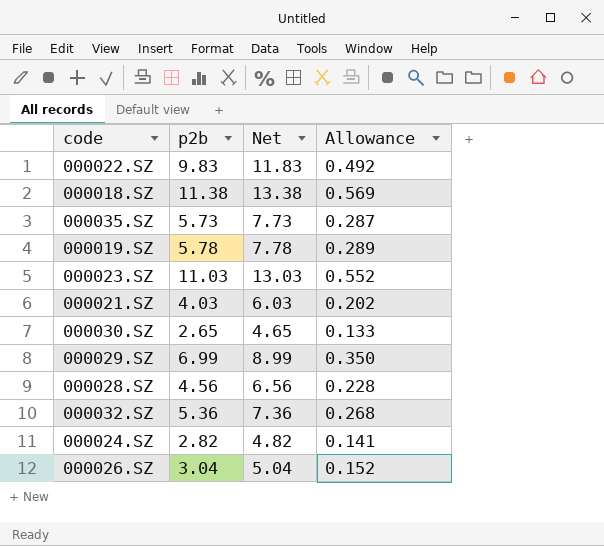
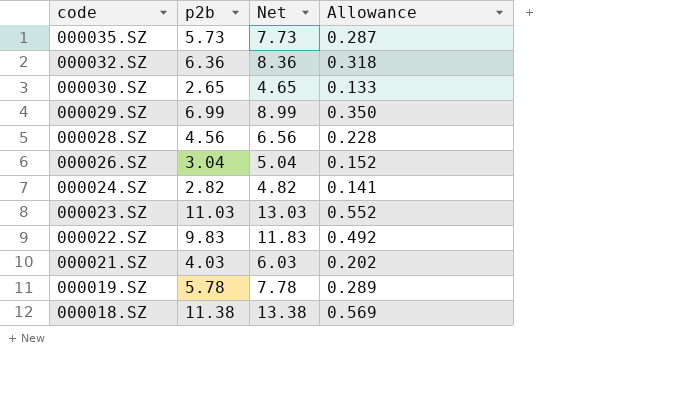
row order: none -> code descending
000032.SZ | p2b: 5.36 -> 6.36
000032.SZ | Net: 7.36 -> 8.36
000032.SZ | Allowance: 0.268 -> 0.318

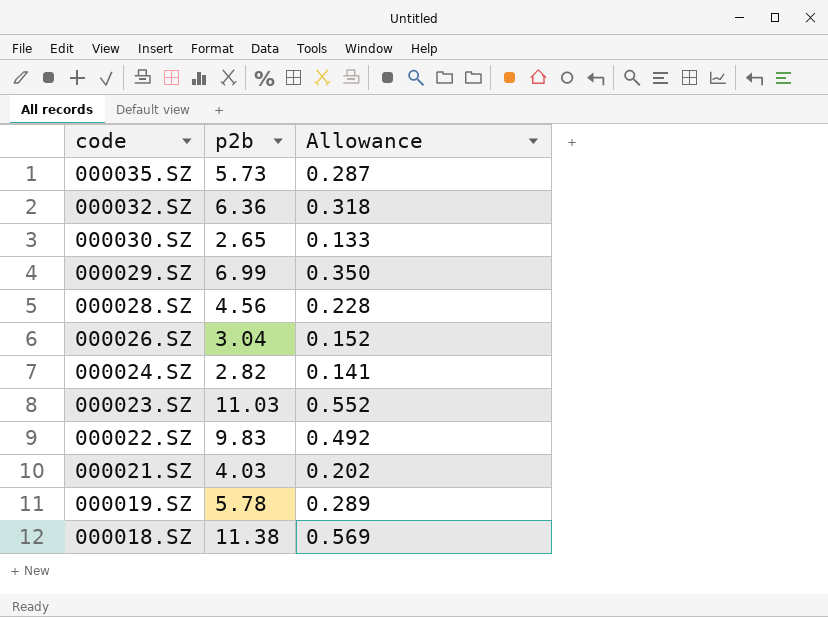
column Net | formula: [p2b] + 2 -> none

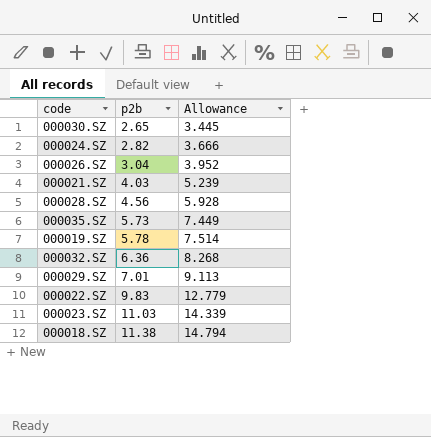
row order: code descending -> p2b ascending
column Allowance | formula: [p2b] * 0.05 -> [p2b] * 1.3
000029.SZ | p2b: 6.99 -> 7.01

